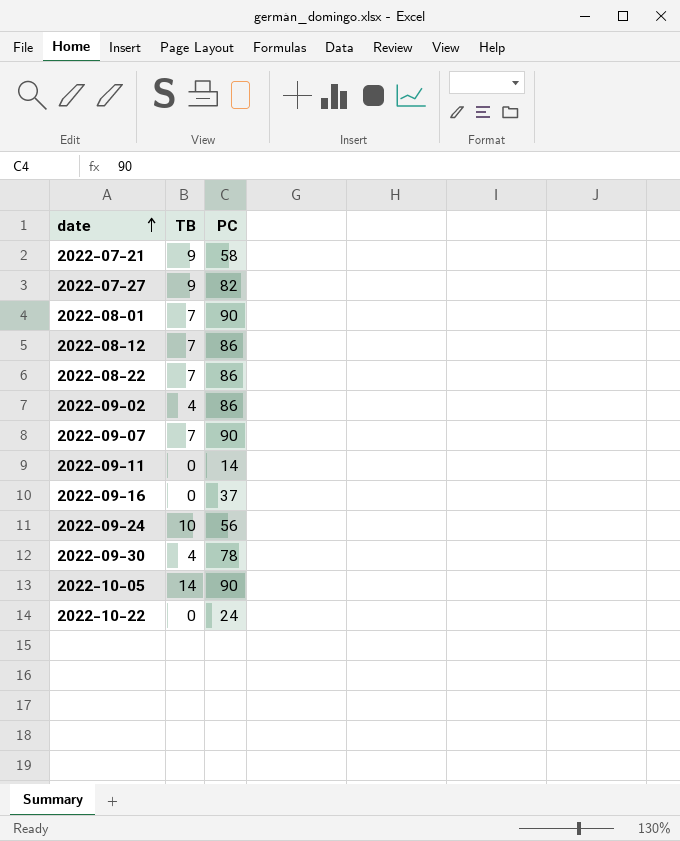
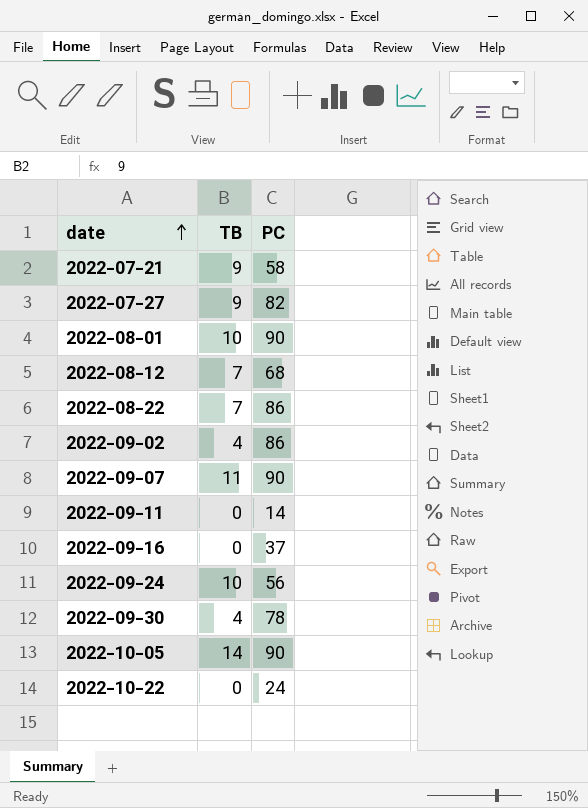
2022-08-01 | TB: 7 -> 10
2022-08-12 | PC: 86 -> 68
2022-09-07 | TB: 7 -> 11

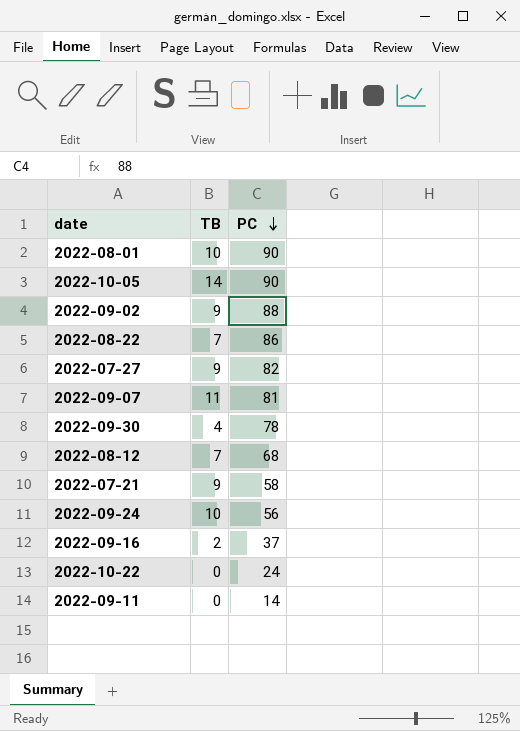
row order: date ascending -> PC descending
2022-09-02 | TB: 4 -> 9
2022-09-02 | PC: 86 -> 88
2022-09-07 | PC: 90 -> 81
2022-09-16 | TB: 0 -> 2

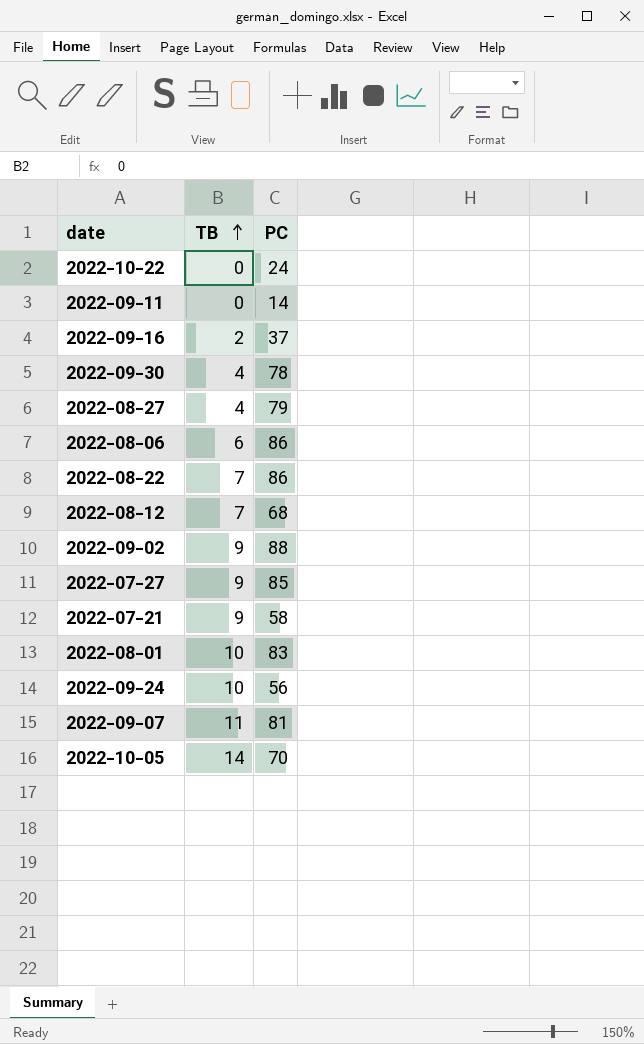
row order: PC descending -> TB ascending
row 2022-08-27: none -> 4 | 79
row 2022-08-06: none -> 6 | 86
2022-07-27 | PC: 82 -> 85
2022-08-01 | PC: 90 -> 83
2022-10-05 | PC: 90 -> 70

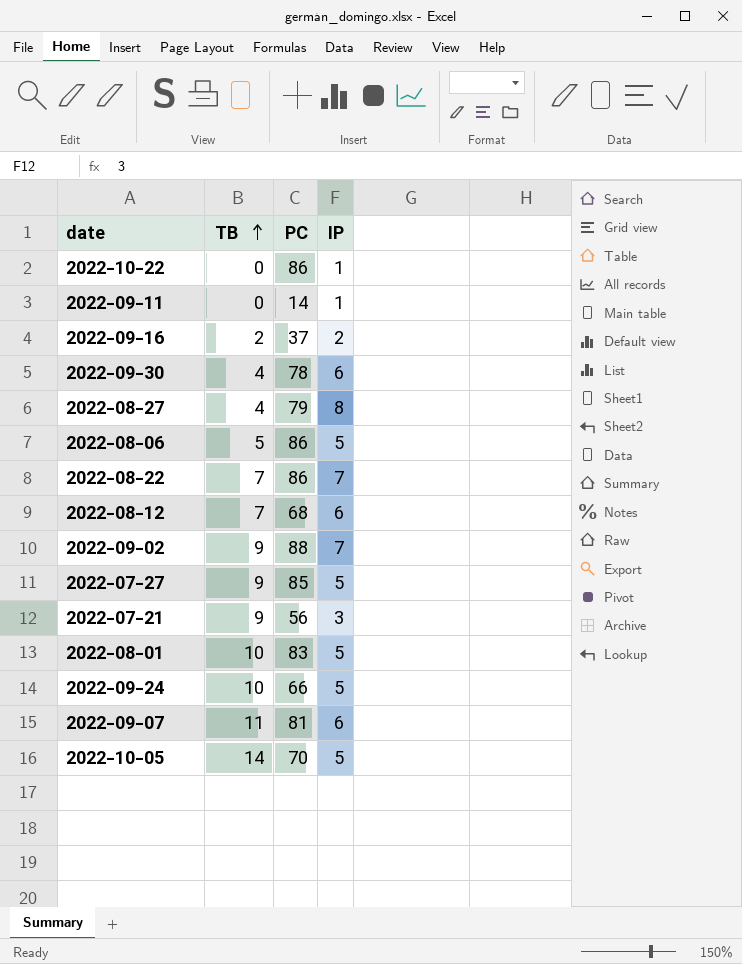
column IP | position: none -> 4
2022-10-22 | PC: 24 -> 86
2022-08-06 | TB: 6 -> 5
2022-07-21 | PC: 58 -> 56
2022-09-24 | PC: 56 -> 66

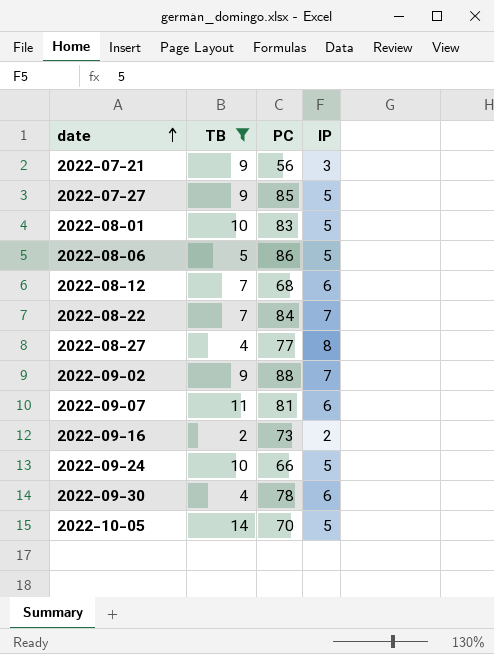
filter: none -> TB != 0
row order: TB ascending -> date ascending
2022-08-22 | PC: 86 -> 84
2022-08-27 | PC: 79 -> 77
2022-09-16 | PC: 37 -> 73

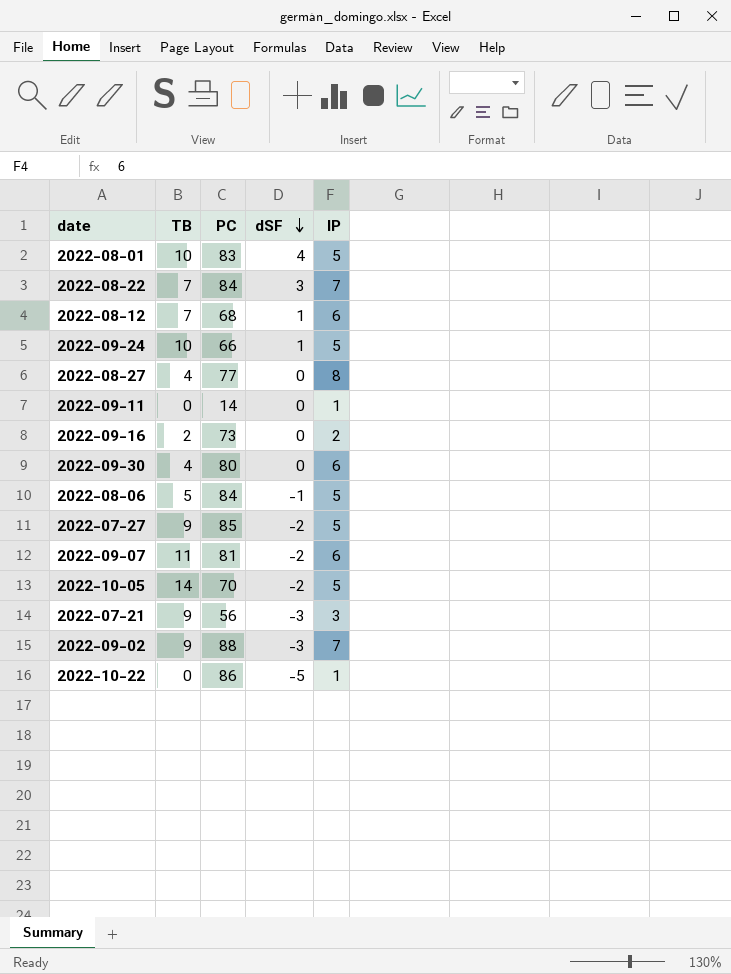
filter: TB != 0 -> none
row order: date ascending -> dSF descending
column dSF | position: none -> 4
2022-09-30 | PC: 78 -> 80
2022-08-06 | PC: 86 -> 84

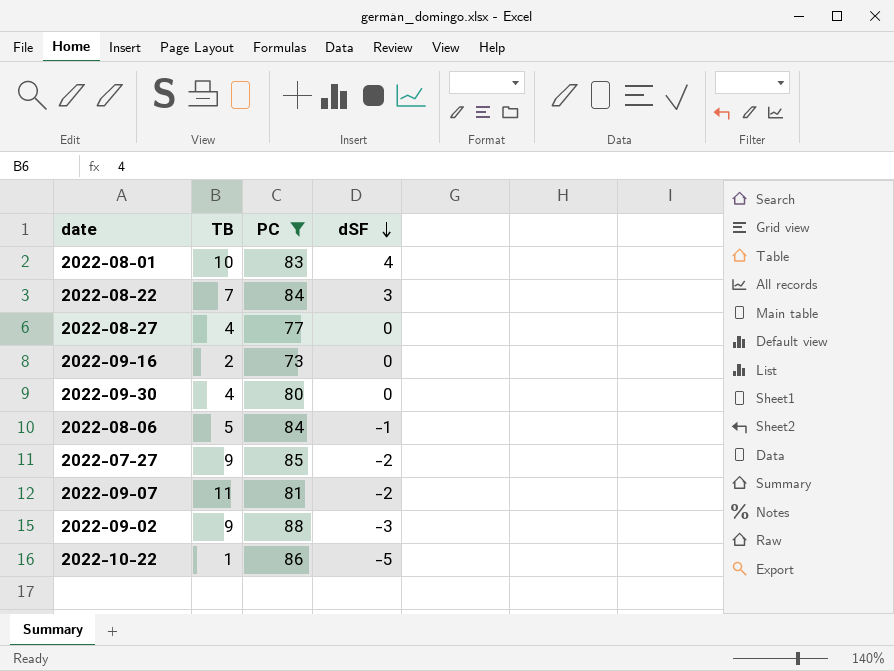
filter: none -> PC >= 73
column IP | position: 5 -> none
2022-10-22 | TB: 0 -> 1

